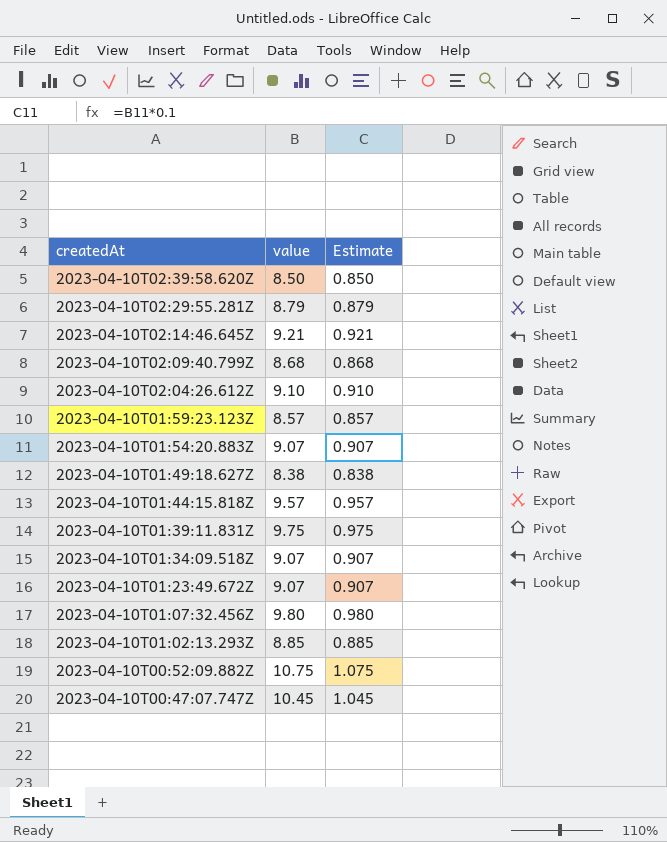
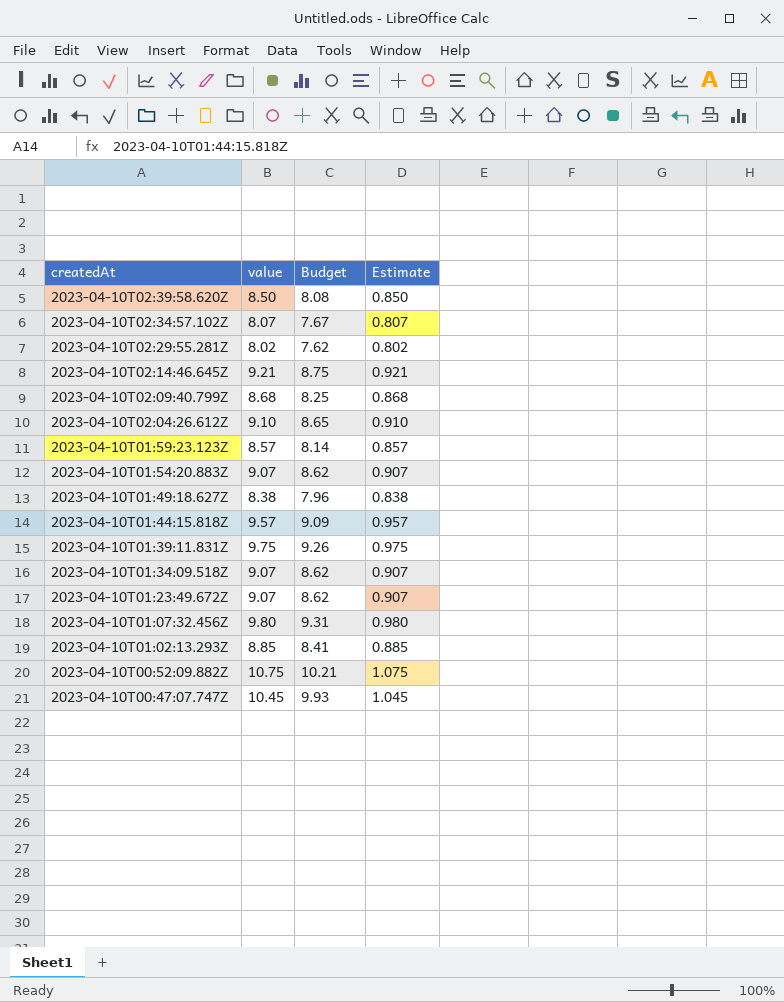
column Budget | formula: none -> [value] * 0.95
row 2023-04-10T02:34:57.102Z: none -> 8.07 | 7.67 | 0.807
2023-04-10T02:29:55.281Z | value: 8.79 -> 8.02
2023-04-10T02:29:55.281Z | Estimate: 0.879 -> 0.802

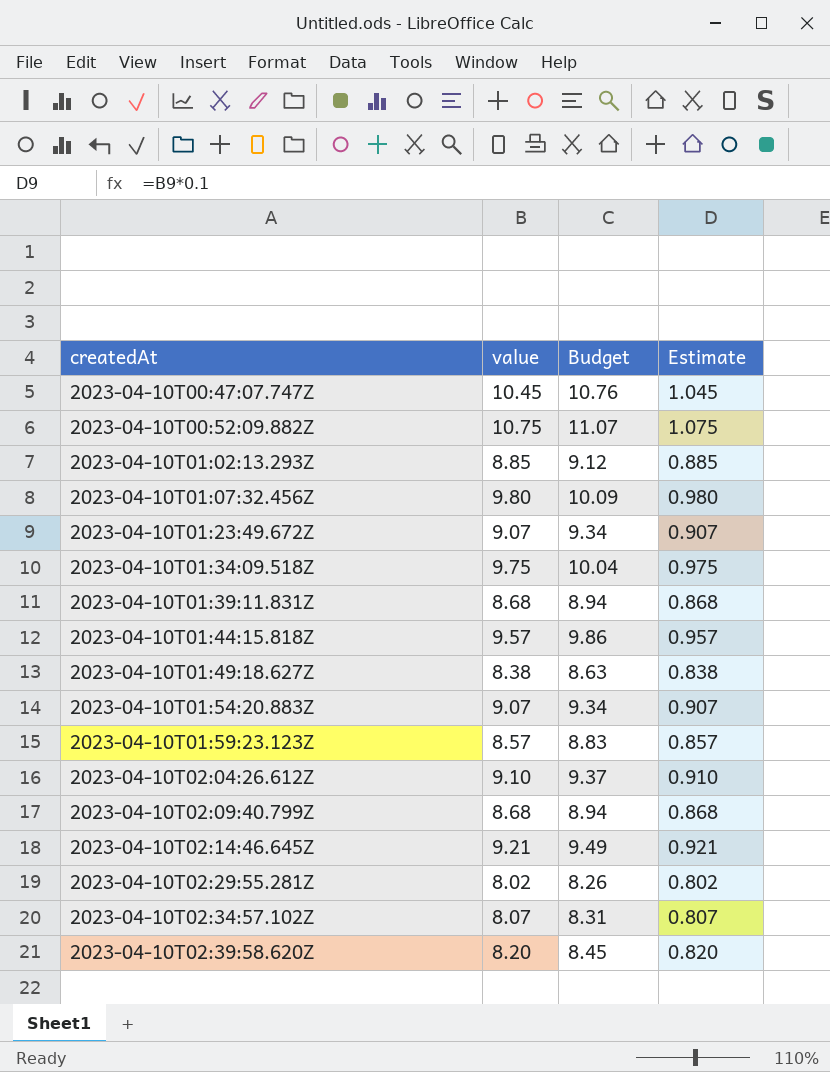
row order: createdAt descending -> createdAt ascending
column Budget | formula: [value] * 0.95 -> [value] * 1.03
2023-04-10T01:34:09.518Z | value: 9.07 -> 9.75
2023-04-10T01:34:09.518Z | Estimate: 0.907 -> 0.975
2023-04-10T01:39:11.831Z | value: 9.75 -> 8.68
2023-04-10T01:39:11.831Z | Estimate: 0.975 -> 0.868
2023-04-10T02:39:58.620Z | value: 8.50 -> 8.20
2023-04-10T02:39:58.620Z | Estimate: 0.850 -> 0.820

